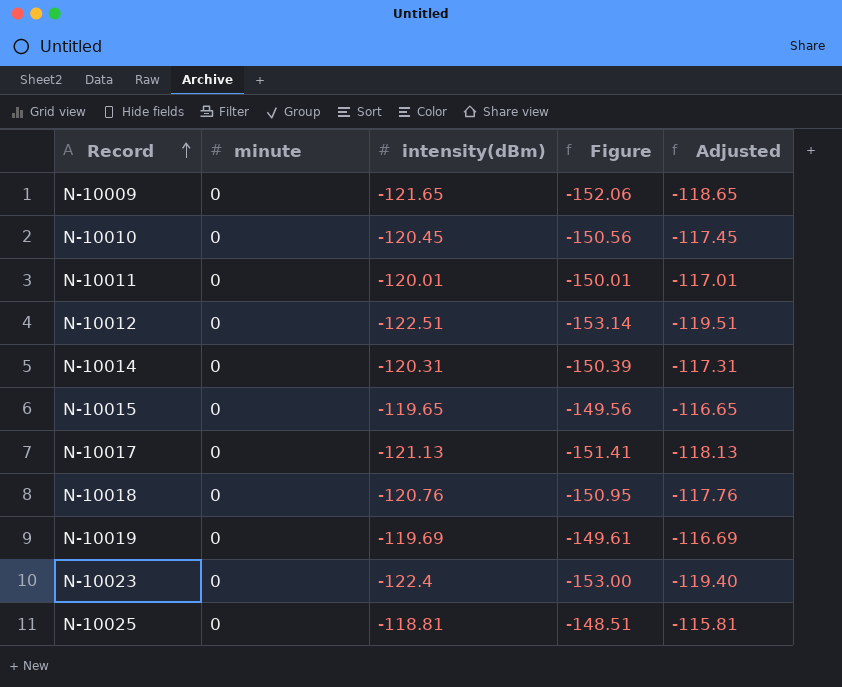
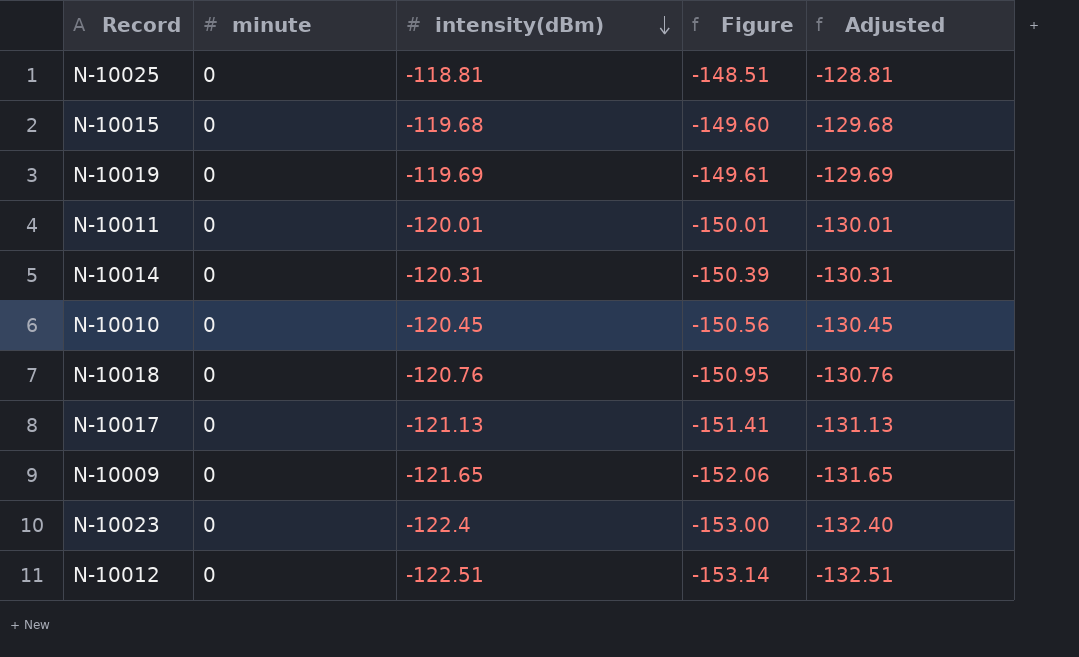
row order: Record ascending -> intensity(dBm) descending
column Adjusted | formula: [intensity(dBm)] + 3 -> [intensity(dBm)] - 10
N-10015 | intensity(dBm): -119.65 -> -119.68
N-10015 | Figure: -149.56 -> -149.60

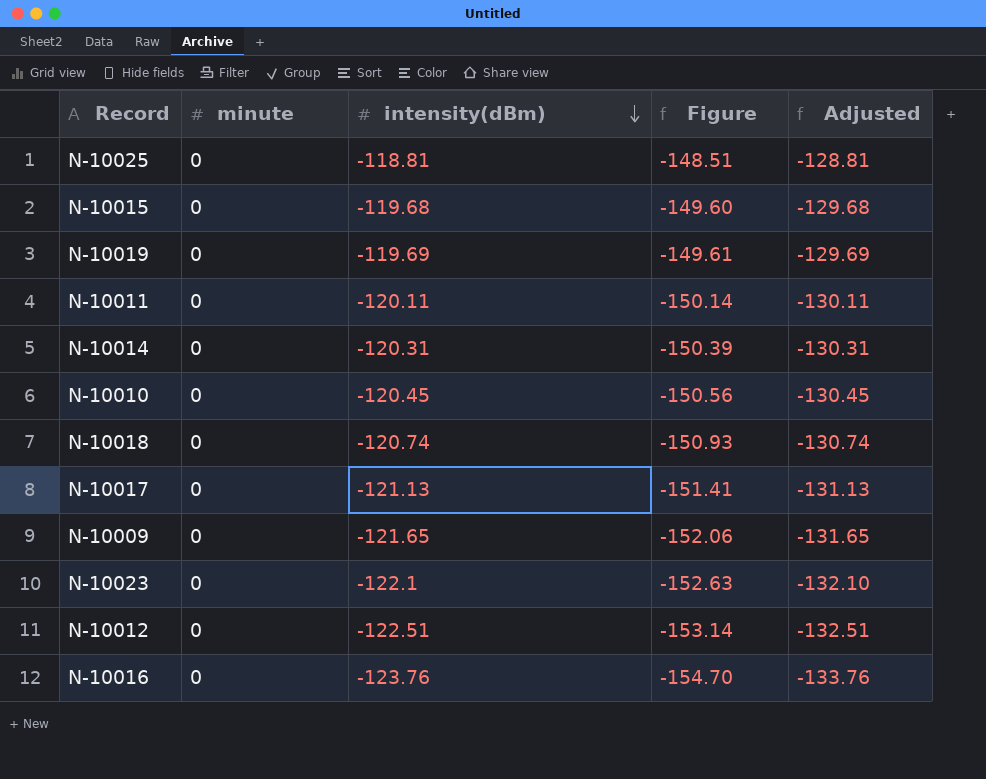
N-10011 | intensity(dBm): -120.01 -> -120.11
N-10011 | Figure: -150.01 -> -150.14
N-10011 | Adjusted: -130.01 -> -130.11
N-10018 | intensity(dBm): -120.76 -> -120.74
N-10018 | Figure: -150.95 -> -150.93
N-10018 | Adjusted: -130.76 -> -130.74
N-10023 | intensity(dBm): -122.4 -> -122.1
N-10023 | Figure: -153.00 -> -152.63
N-10023 | Adjusted: -132.40 -> -132.10
row N-10016: none -> 0 | -123.76 | -154.70 | -133.76

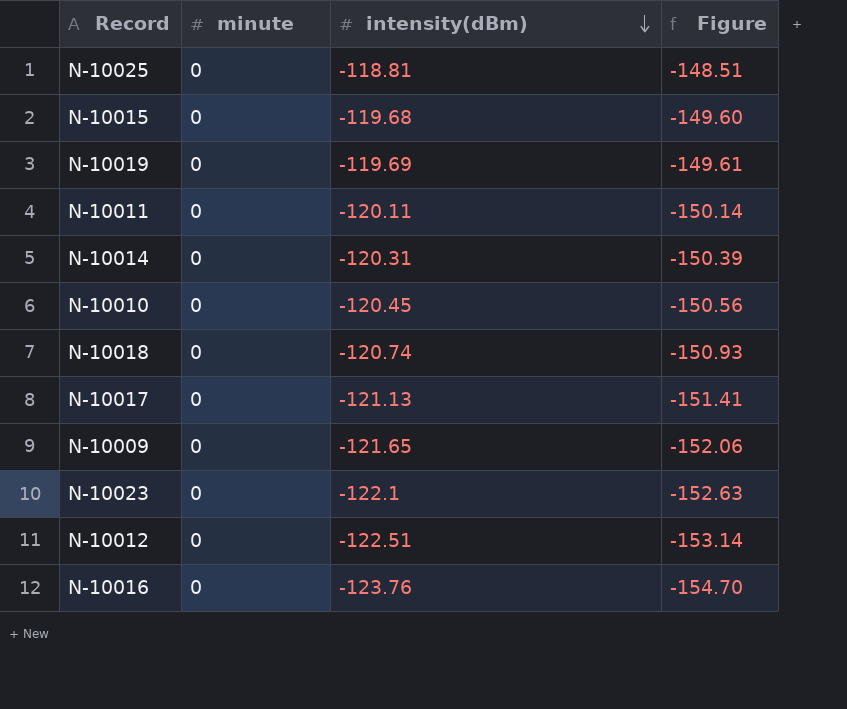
column Adjusted | formula: [intensity(dBm)] - 10 -> none

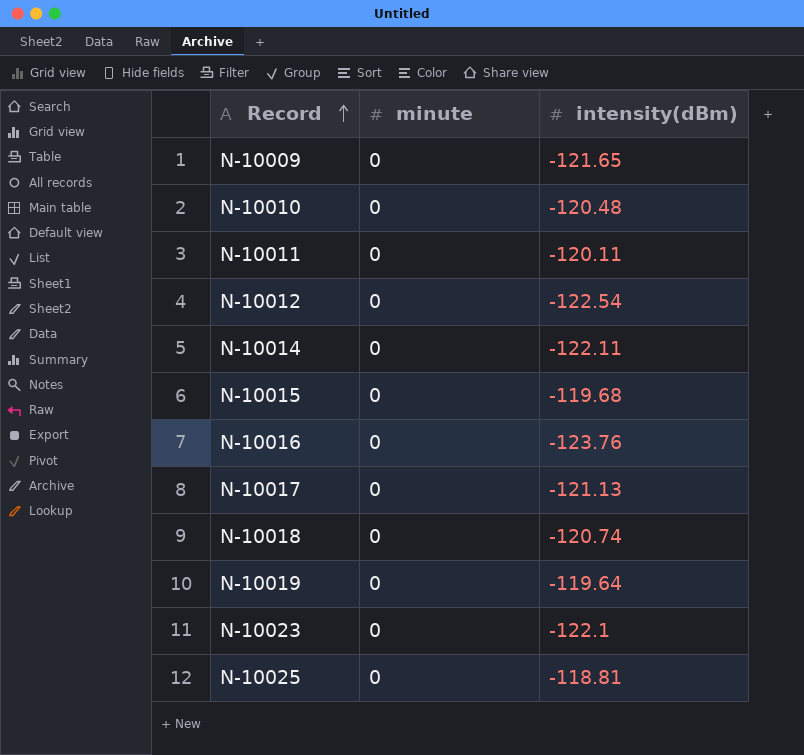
row order: intensity(dBm) descending -> Record ascending
column Figure | formula: [intensity(dBm)] * 1.25 -> none
N-10010 | intensity(dBm): -120.45 -> -120.48
N-10012 | intensity(dBm): -122.51 -> -122.54
N-10014 | intensity(dBm): -120.31 -> -122.11
N-10019 | intensity(dBm): -119.69 -> -119.64

